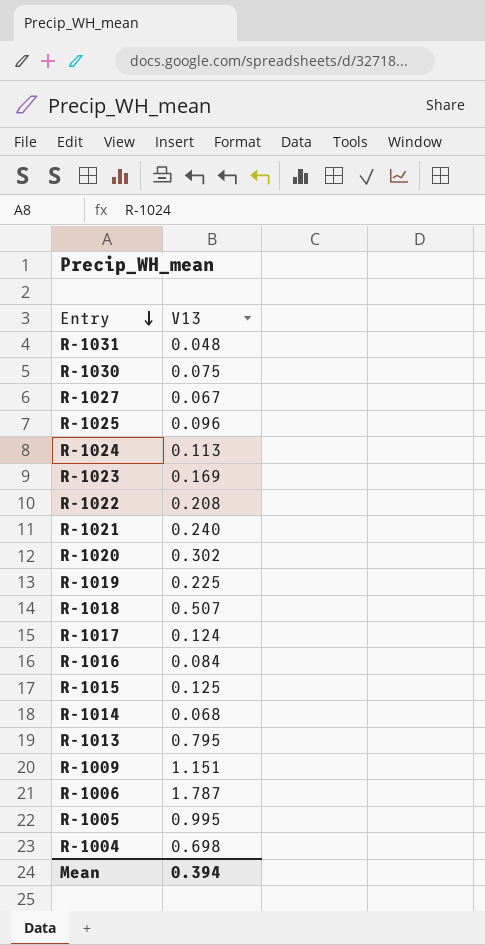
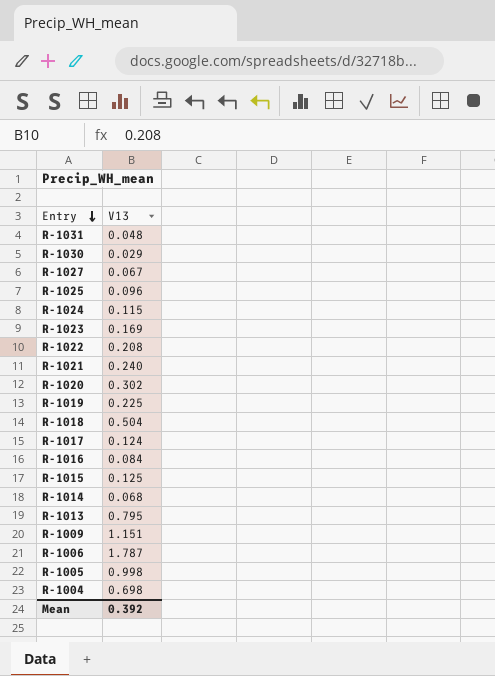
R-1030 | V13: 0.075 -> 0.029
R-1024 | V13: 0.113 -> 0.115
R-1018 | V13: 0.507 -> 0.504
R-1005 | V13: 0.995 -> 0.998
Mean | V13: 0.394 -> 0.392

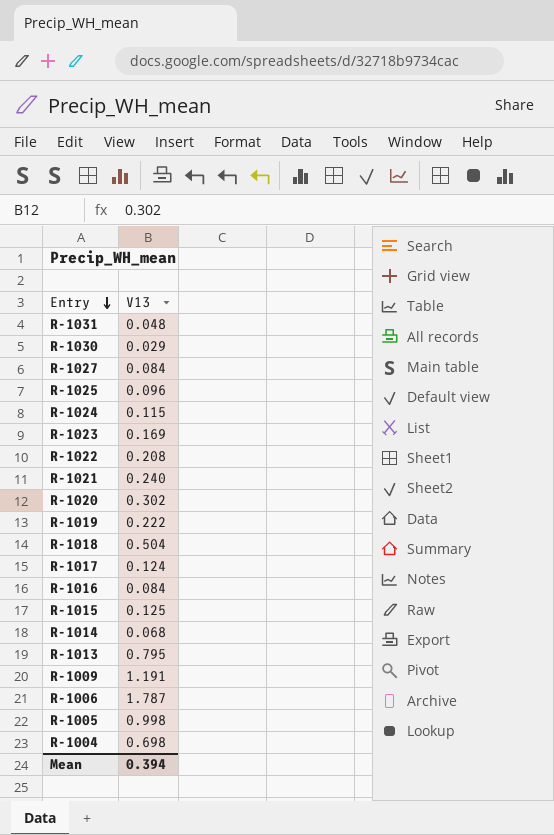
R-1027 | V13: 0.067 -> 0.084
R-1019 | V13: 0.225 -> 0.222
R-1009 | V13: 1.151 -> 1.191
Mean | V13: 0.392 -> 0.394

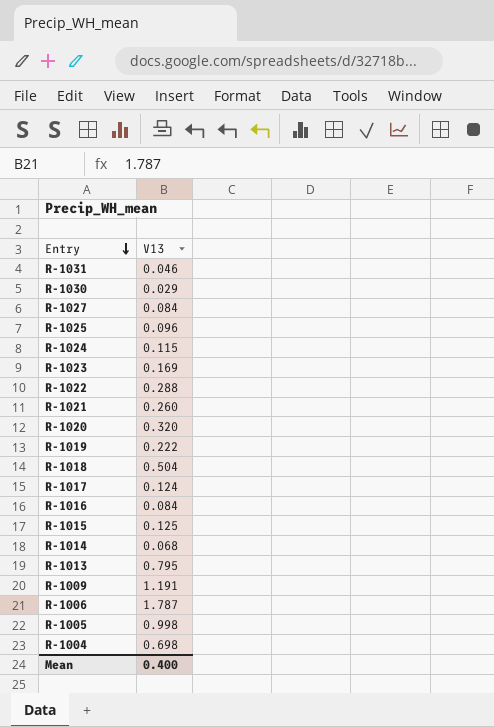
R-1031 | V13: 0.048 -> 0.046
R-1022 | V13: 0.208 -> 0.288
R-1021 | V13: 0.240 -> 0.260
R-1020 | V13: 0.302 -> 0.320
Mean | V13: 0.394 -> 0.400

